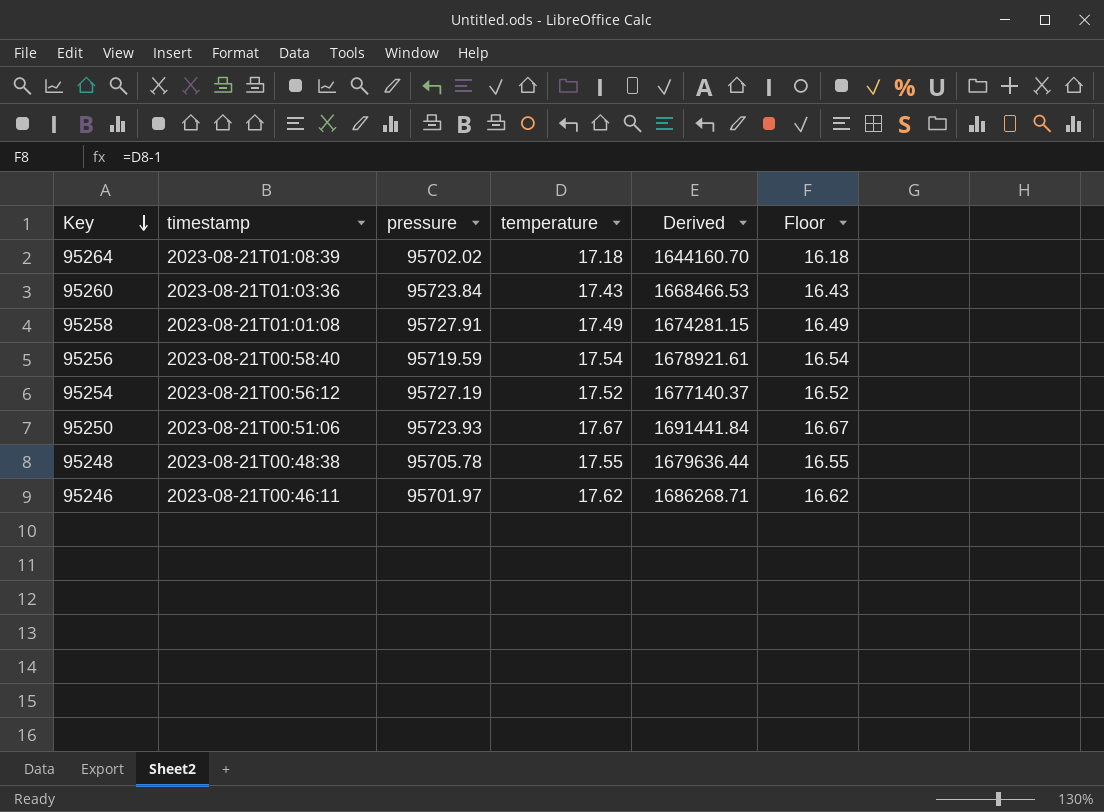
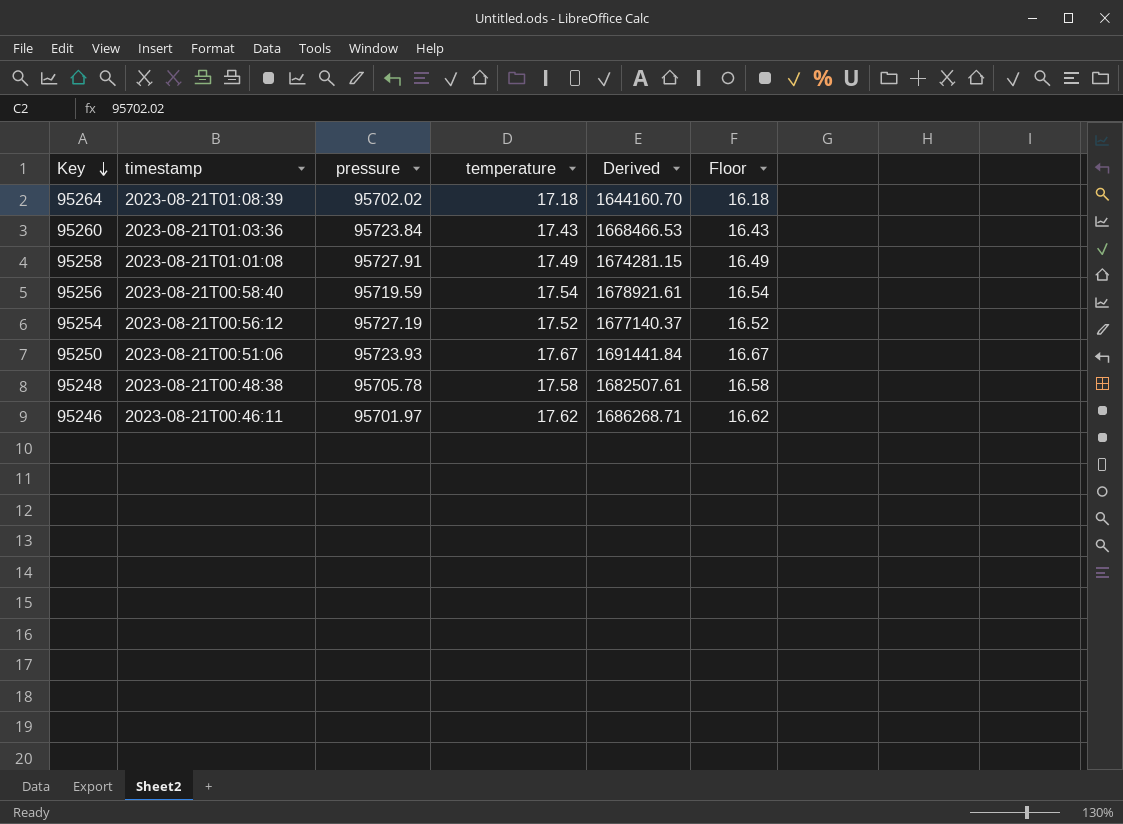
95248 | temperature: 17.55 -> 17.58
95248 | Derived: 1679636.44 -> 1682507.61
95248 | Floor: 16.55 -> 16.58

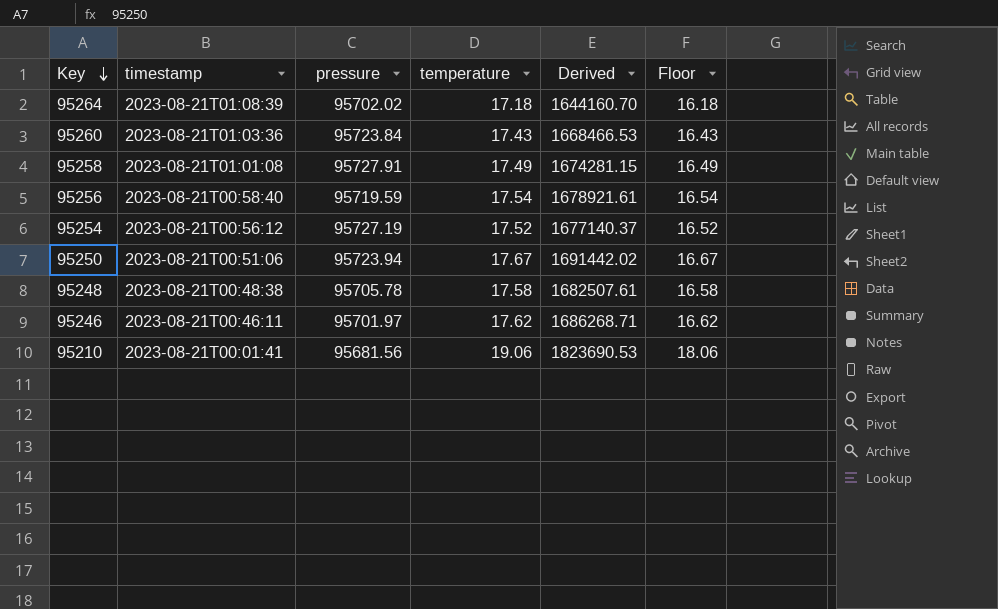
95250 | pressure: 95723.93 -> 95723.94
95250 | Derived: 1691441.84 -> 1691442.02
row 95210: none -> 2023-08-21T00:01:41 | 95681.56 | 19.06 | 1823690.53 | 18.06

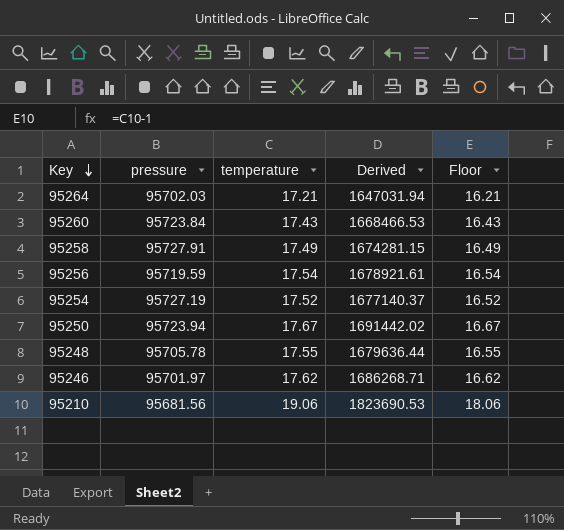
column timestamp | position: 2 -> none
95264 | pressure: 95702.02 -> 95702.03
95264 | temperature: 17.18 -> 17.21
95264 | Derived: 1644160.70 -> 1647031.94
95264 | Floor: 16.18 -> 16.21
95248 | temperature: 17.58 -> 17.55
95248 | Derived: 1682507.61 -> 1679636.44
95248 | Floor: 16.58 -> 16.55

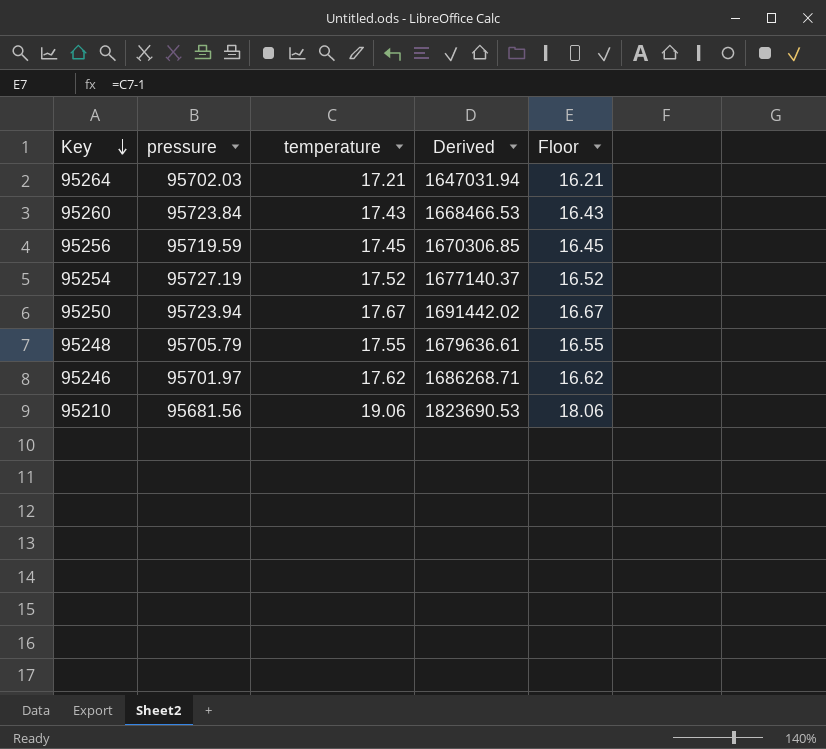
row 95258: 95727.91 | 17.49 | 1674281.15 | 16.49 -> none
95256 | temperature: 17.54 -> 17.45
95256 | Derived: 1678921.61 -> 1670306.85
95256 | Floor: 16.54 -> 16.45
95248 | pressure: 95705.78 -> 95705.79
95248 | Derived: 1679636.44 -> 1679636.61

